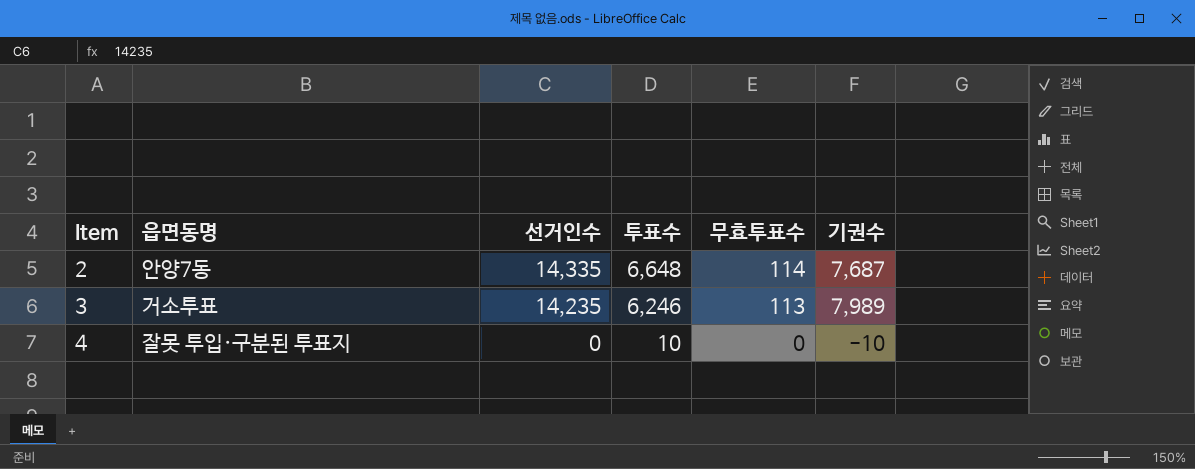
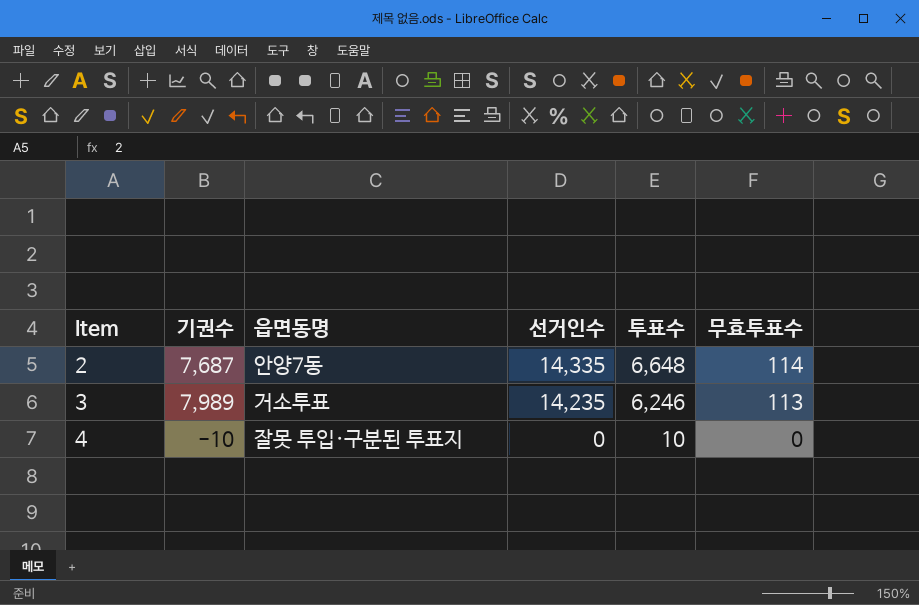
column 기권수 | position: 6 -> 2

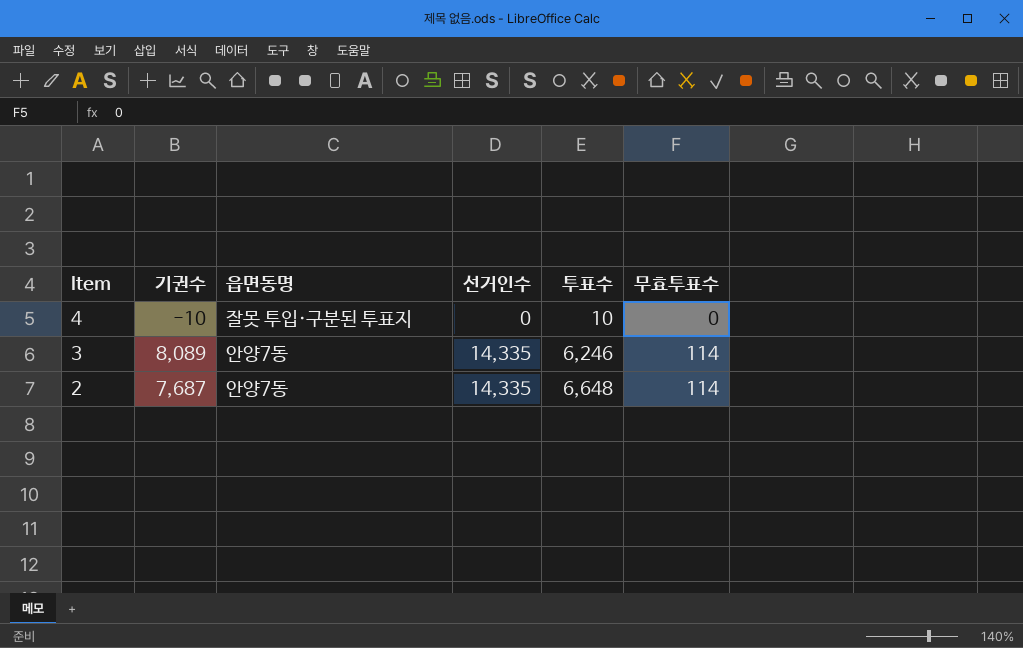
row order: Item ascending -> Item descending
3 | 기권수: 7,989 -> 8,089
3 | 읍면동명: 거소투표 -> 안양7동
3 | 선거인수: 14,235 -> 14,335
3 | 무효투표수: 113 -> 114

